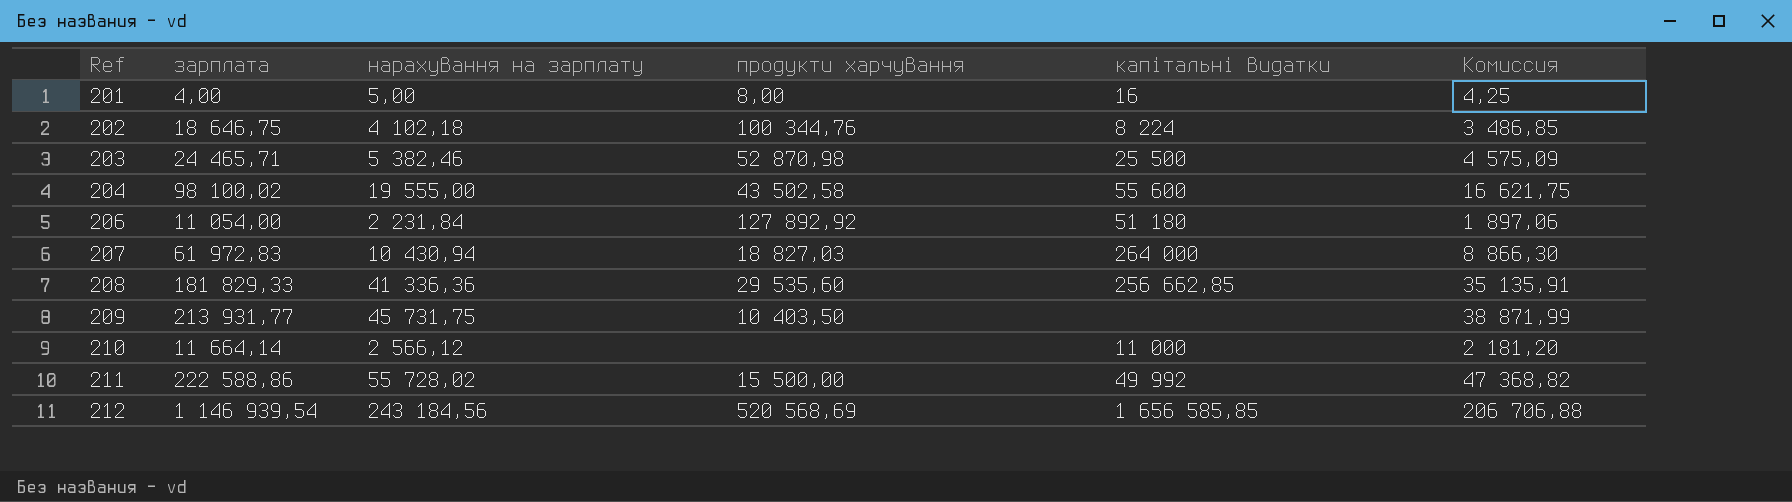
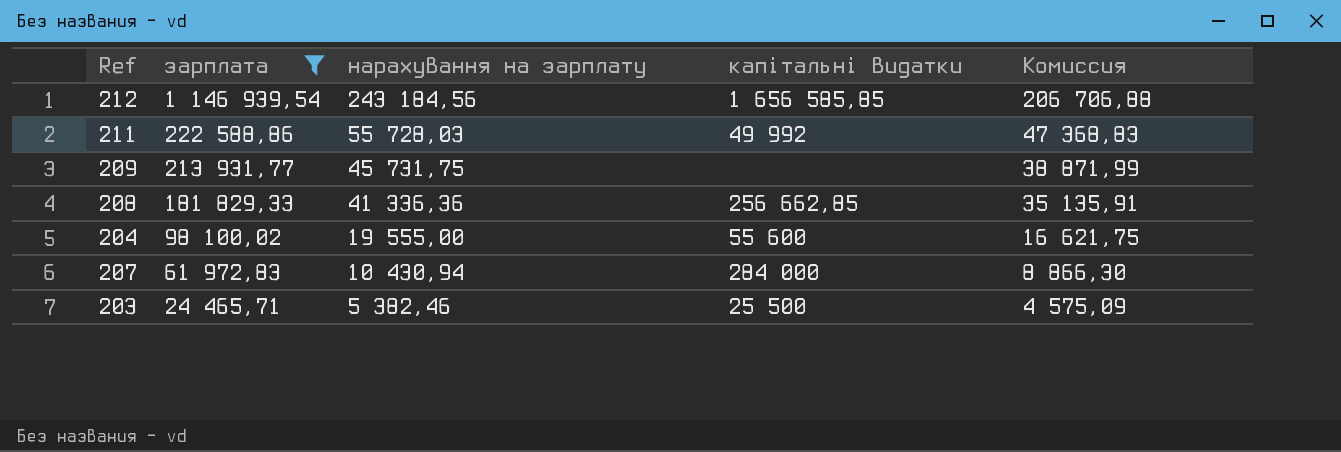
filter: none -> зарплата >= 24 465,71
row order: Ref ascending -> зарплата descending
column продукти харчування | position: 4 -> none
211 | нарахування на зарплату: 55 728,02 -> 55 728,03
211 | Комиссия: 47 368,82 -> 47 368,83
207 | капітальні видатки: 264 000 -> 284 000

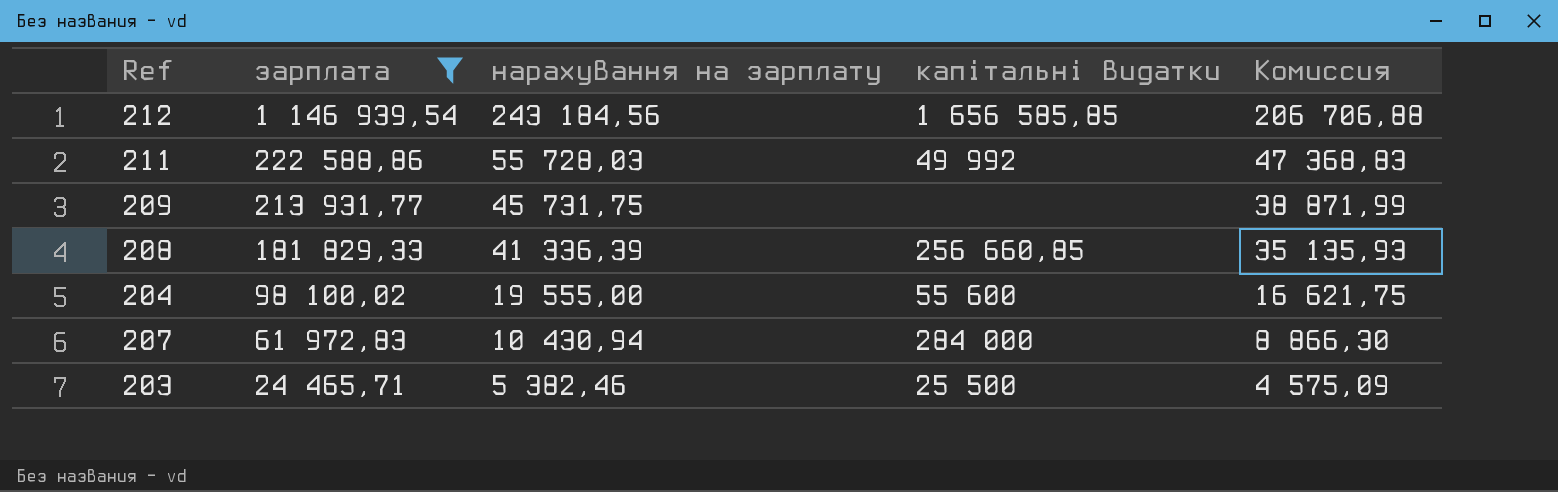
208 | нарахування на зарплату: 41 336,36 -> 41 336,39
208 | капітальні видатки: 256 662,85 -> 256 660,85
208 | Комиссия: 35 135,91 -> 35 135,93

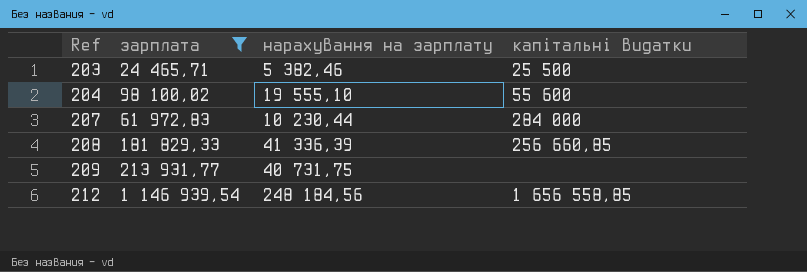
row order: зарплата descending -> Ref ascending
column Комиссия | formula: [нарахування на зарплату] * 0,85 -> none
row 211: 222 588,86 | 55 728,03 | 49 992 | 47 368,83 -> none
204 | нарахування на зарплату: 19 555,00 -> 19 555,10
207 | нарахування на зарплату: 10 430,94 -> 10 230,44
209 | нарахування на зарплату: 45 731,75 -> 40 731,75
212 | нарахування на зарплату: 243 184,56 -> 248 184,56
212 | капітальні видатки: 1 656 585,85 -> 1 656 558,85

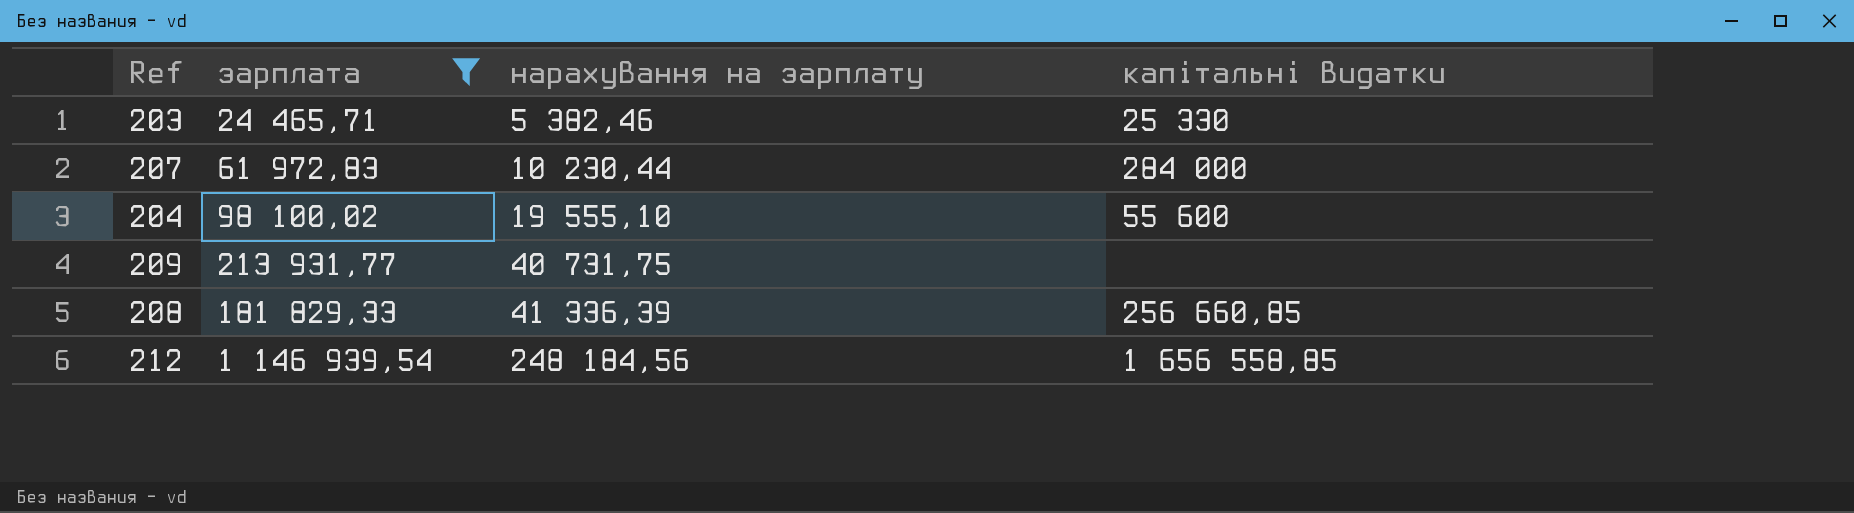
row order: Ref ascending -> нарахування на зарплату ascending
203 | капітальні видатки: 25 500 -> 25 330

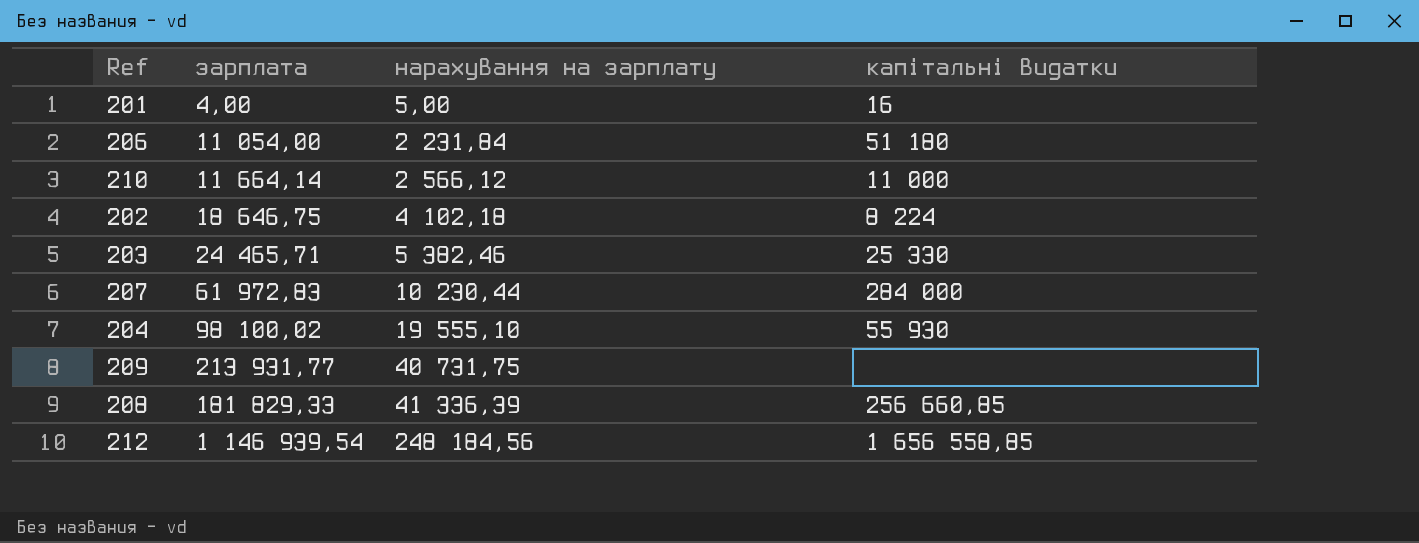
filter: зарплата >= 24 465,71 -> none
204 | капітальні видатки: 55 600 -> 55 930

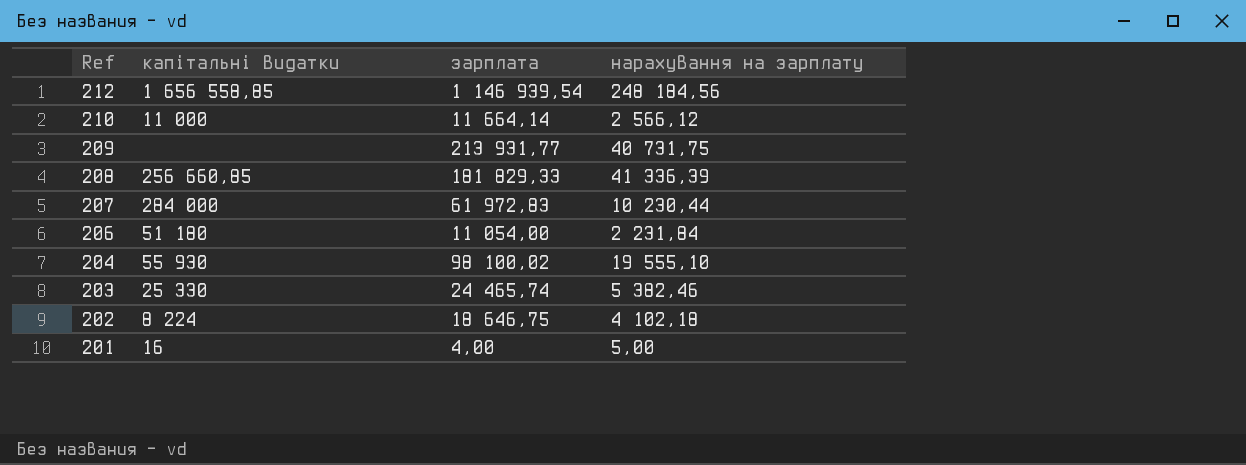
row order: нарахування на зарплату ascending -> Ref descending
column капітальні видатки | position: 4 -> 2
203 | зарплата: 24 465,71 -> 24 465,74

